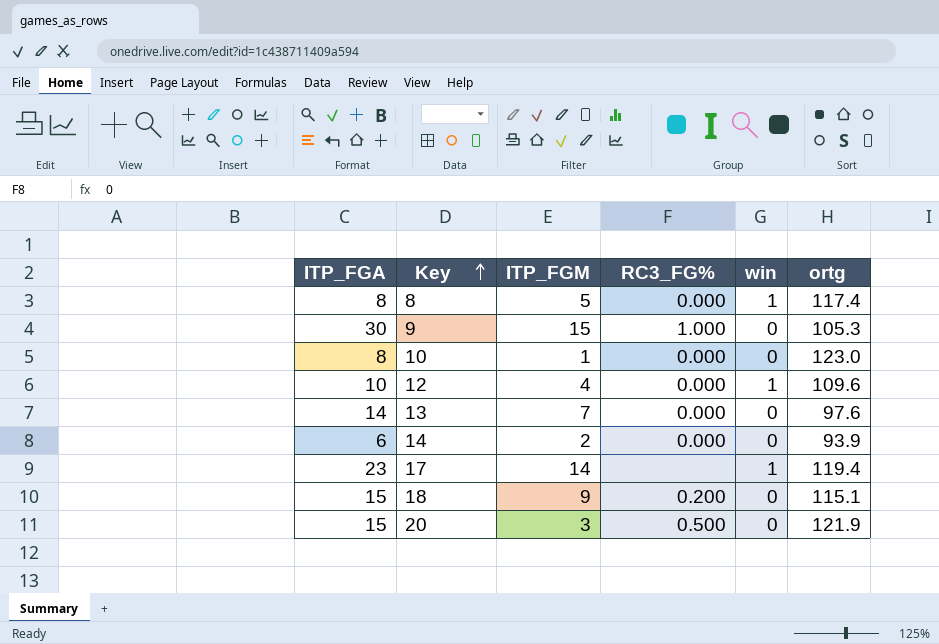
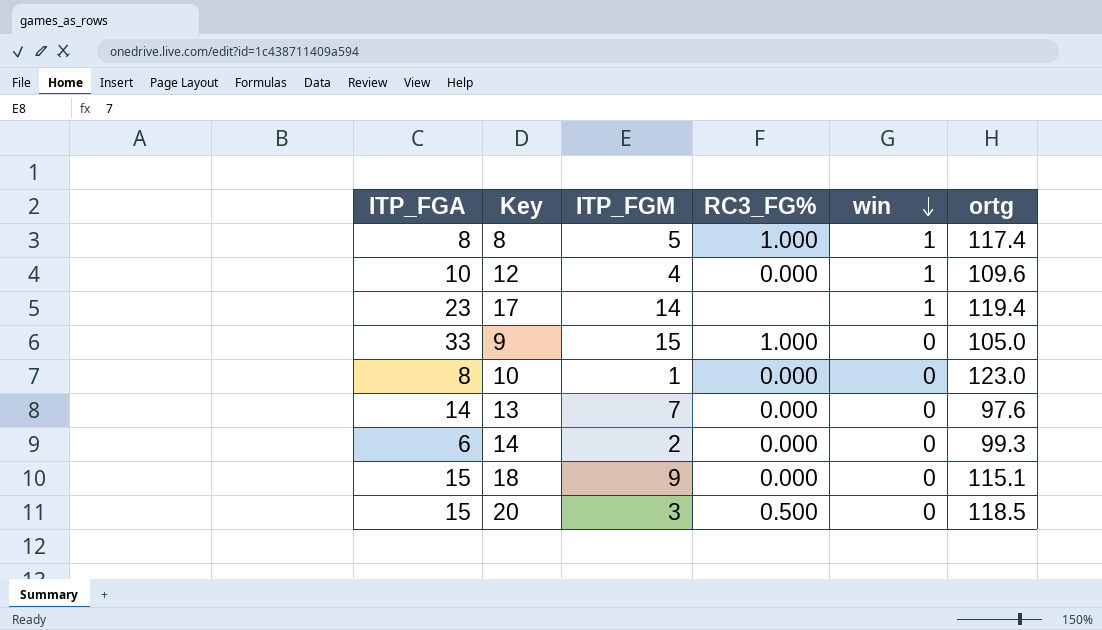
row order: Key ascending -> win descending
8 | RC3_FG%: 0.000 -> 1.000
9 | ITP_FGA: 30 -> 33
9 | ortg: 105.3 -> 105.0
14 | ortg: 93.9 -> 99.3
18 | RC3_FG%: 0.200 -> 0.000
20 | ortg: 121.9 -> 118.5

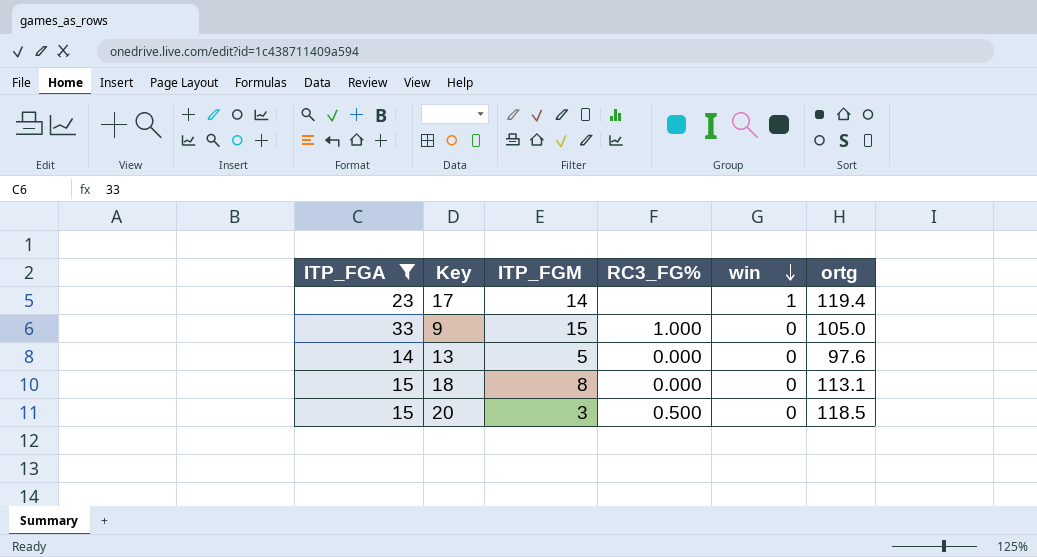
filter: none -> ITP_FGA >= 14
13 | ITP_FGM: 7 -> 5
18 | ITP_FGM: 9 -> 8
18 | ortg: 115.1 -> 113.1

